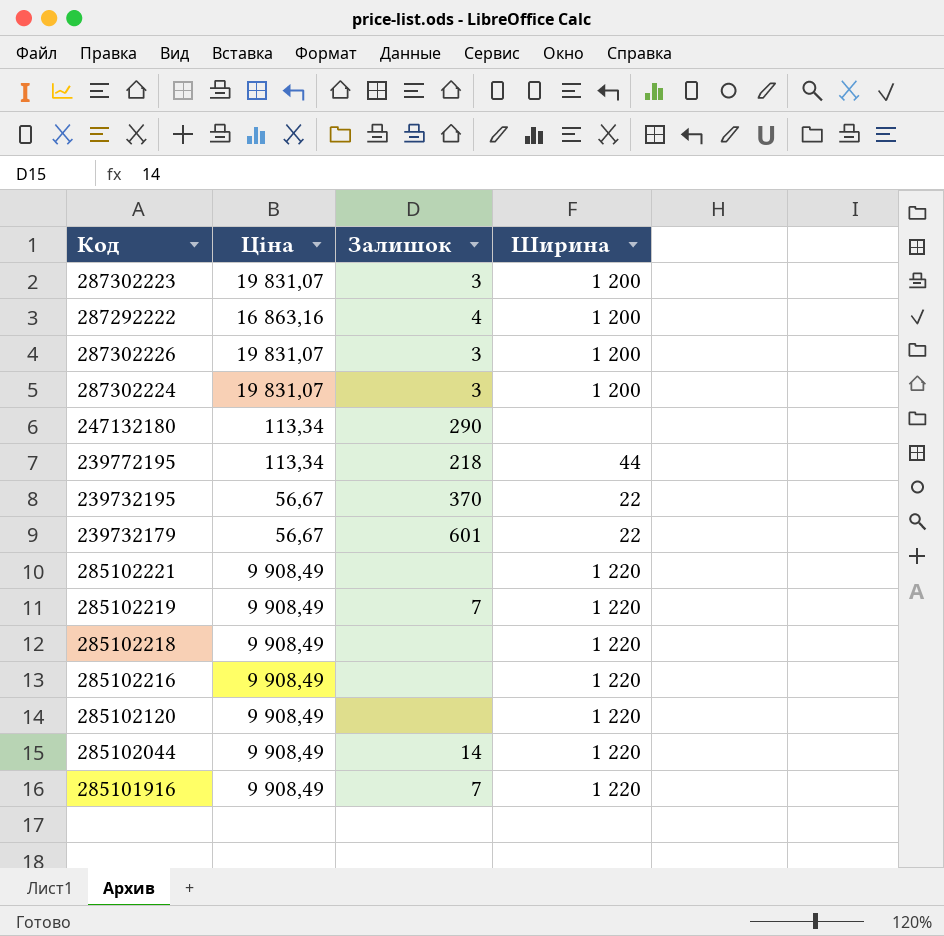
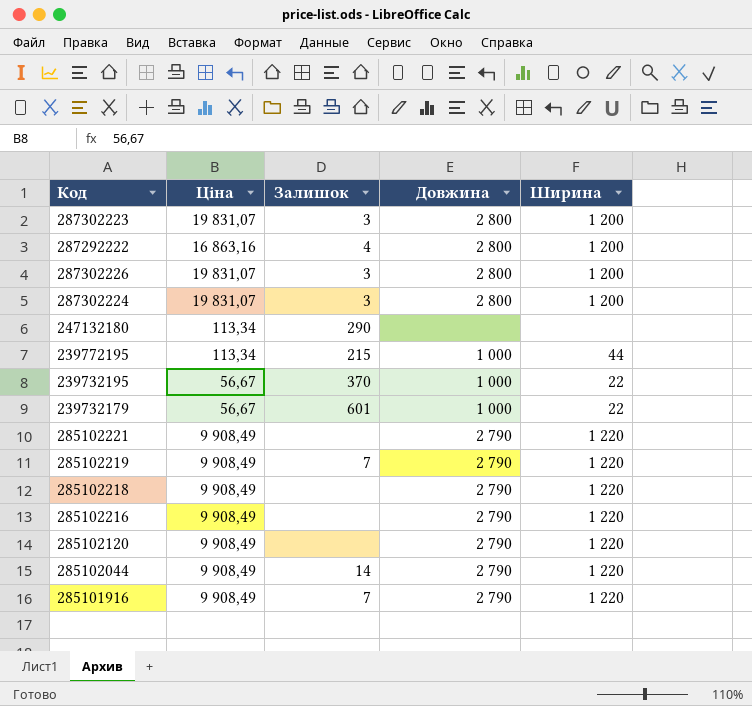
column Довжина | position: none -> 4
239772195 | Залишок: 218 -> 215

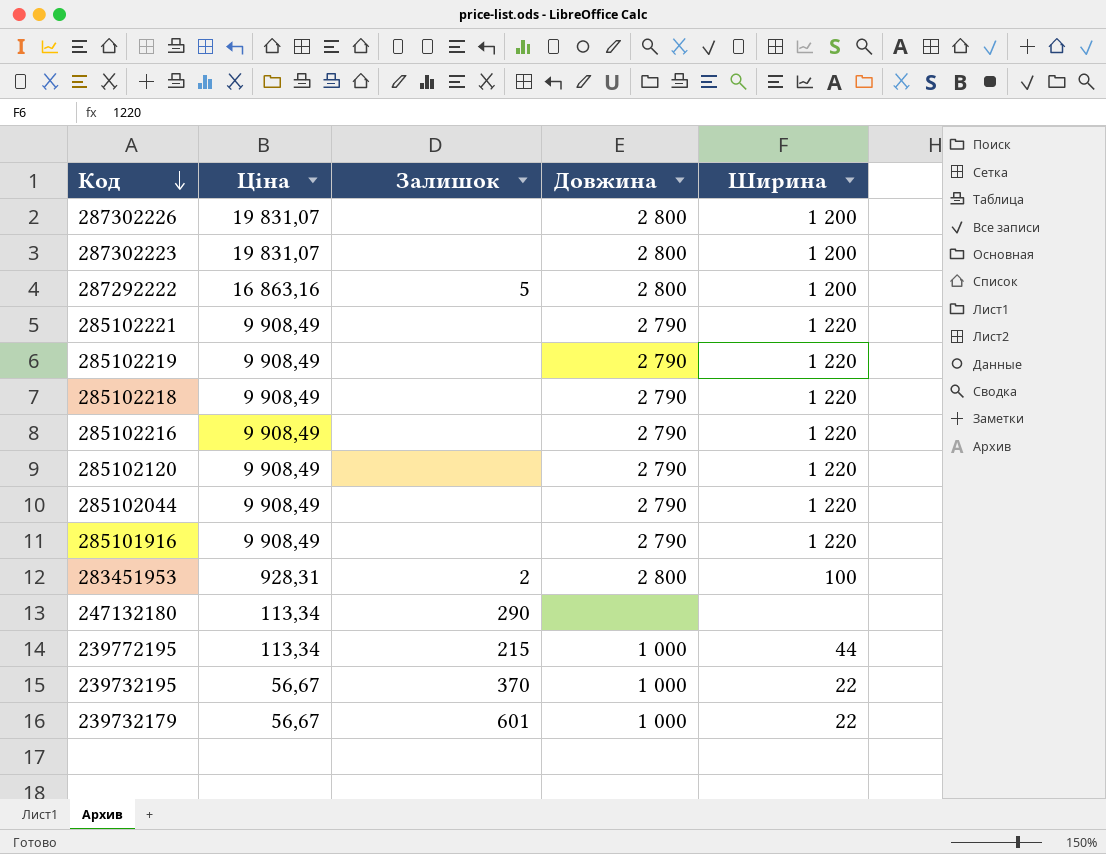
row order: none -> Код descending
row 287302224: 19 831,07 | 3 | 2 800 | 1 200 -> none
287302226 | Залишок: 3 -> none
287302223 | Залишок: 3 -> none
287292222 | Залишок: 4 -> 5
285102219 | Залишок: 7 -> none
285102044 | Залишок: 14 -> none
285101916 | Залишок: 7 -> none
row 283451953: none -> 928,31 | 2 | 2 800 | 100

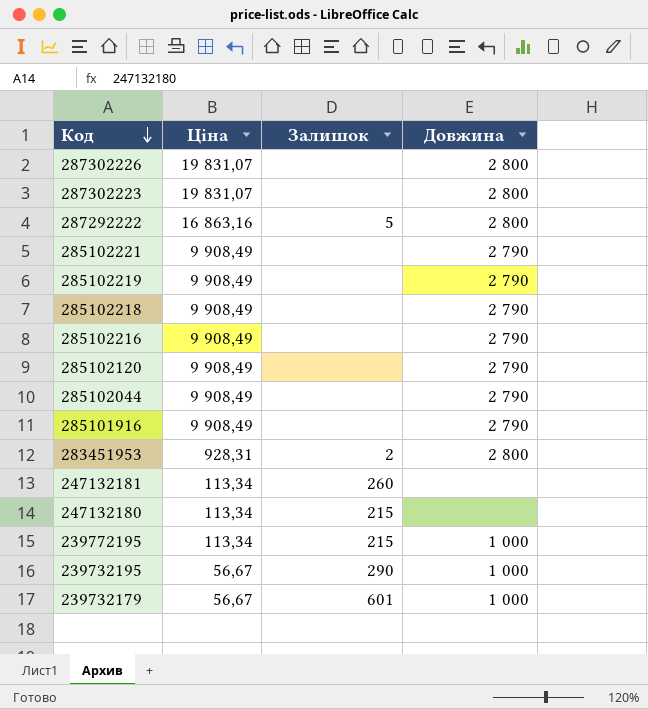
column Ширина | position: 5 -> none
row 247132181: none -> 113,34 | 260 | none
247132180 | Залишок: 290 -> 215
239732195 | Залишок: 370 -> 290

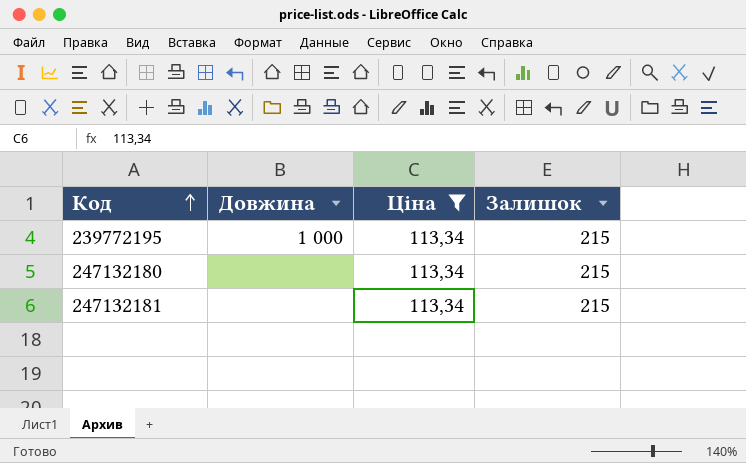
filter: none -> Ціна = 113,34
row order: Код descending -> Код ascending
column Довжина | position: 4 -> 2
247132181 | Залишок: 260 -> 215

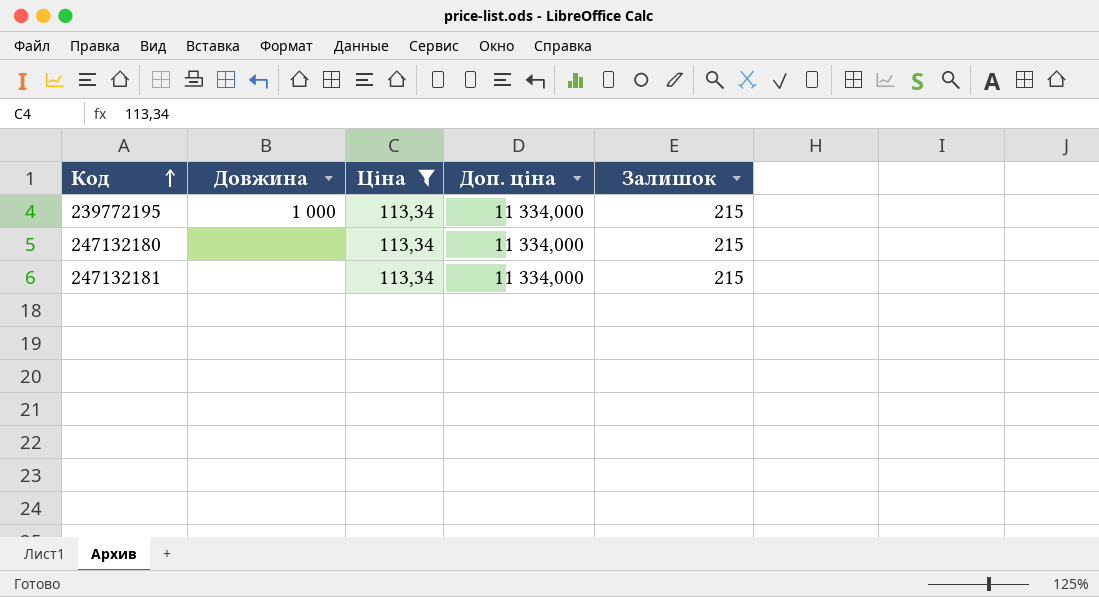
column Доп. ціна | position: none -> 4

